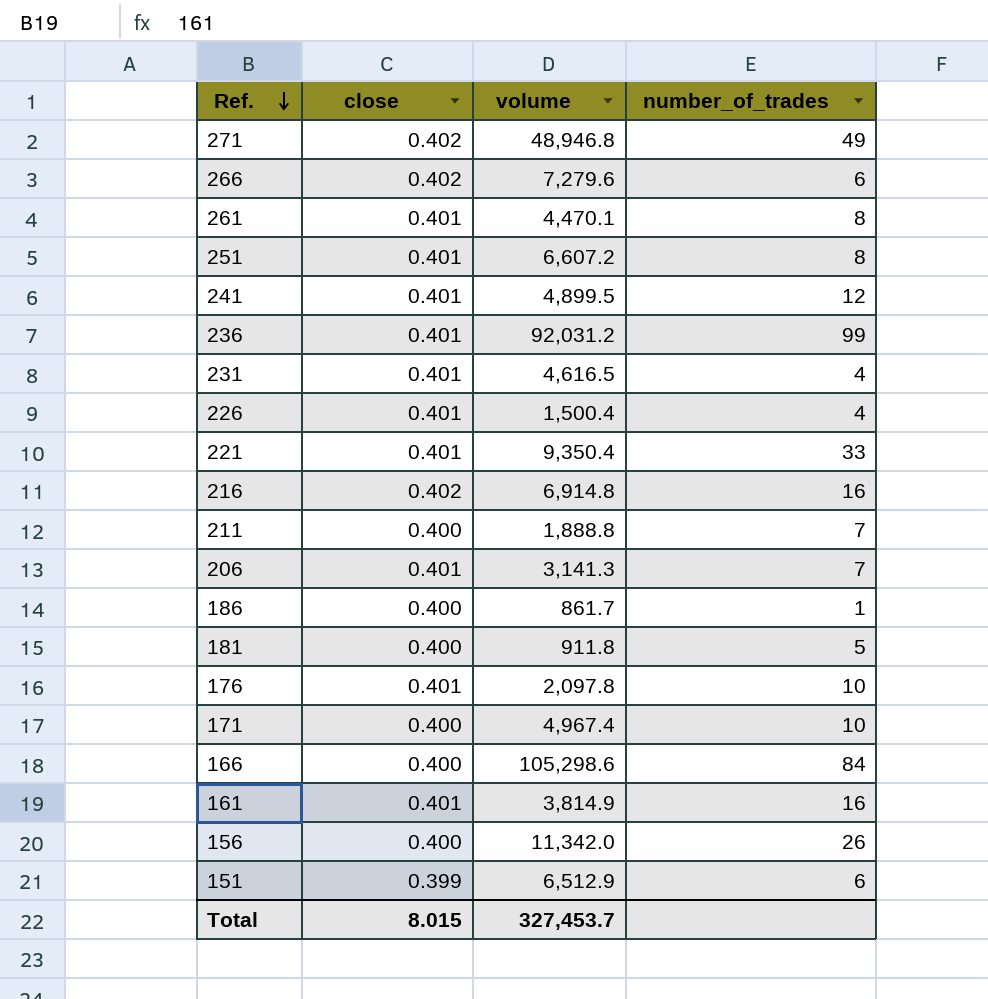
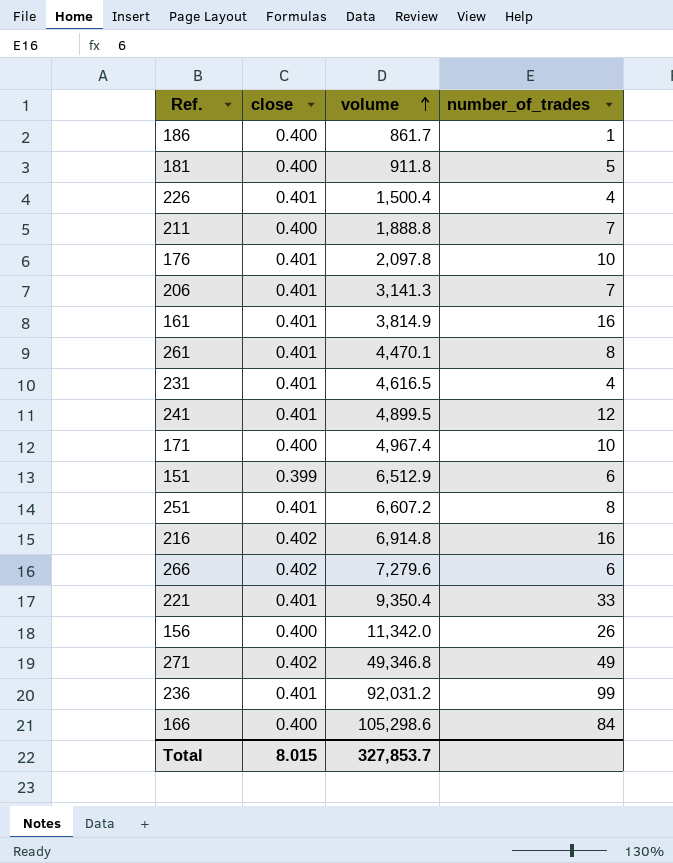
row order: Ref. descending -> volume ascending
271 | volume: 48,946.8 -> 49,346.8
Total | volume: 327,453.7 -> 327,853.7

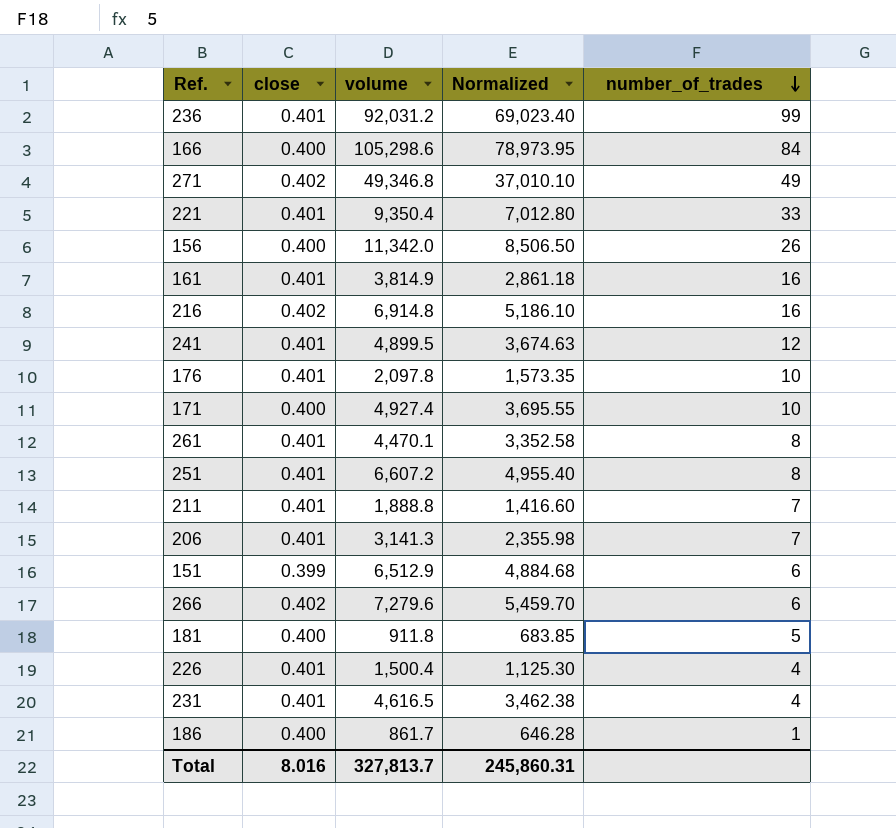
row order: volume ascending -> number_of_trades descending
column Normalized | formula: none -> [volume] * 0.75
171 | volume: 4,967.4 -> 4,927.4
211 | close: 0.400 -> 0.401
Total | close: 8.015 -> 8.016
Total | volume: 327,853.7 -> 327,813.7

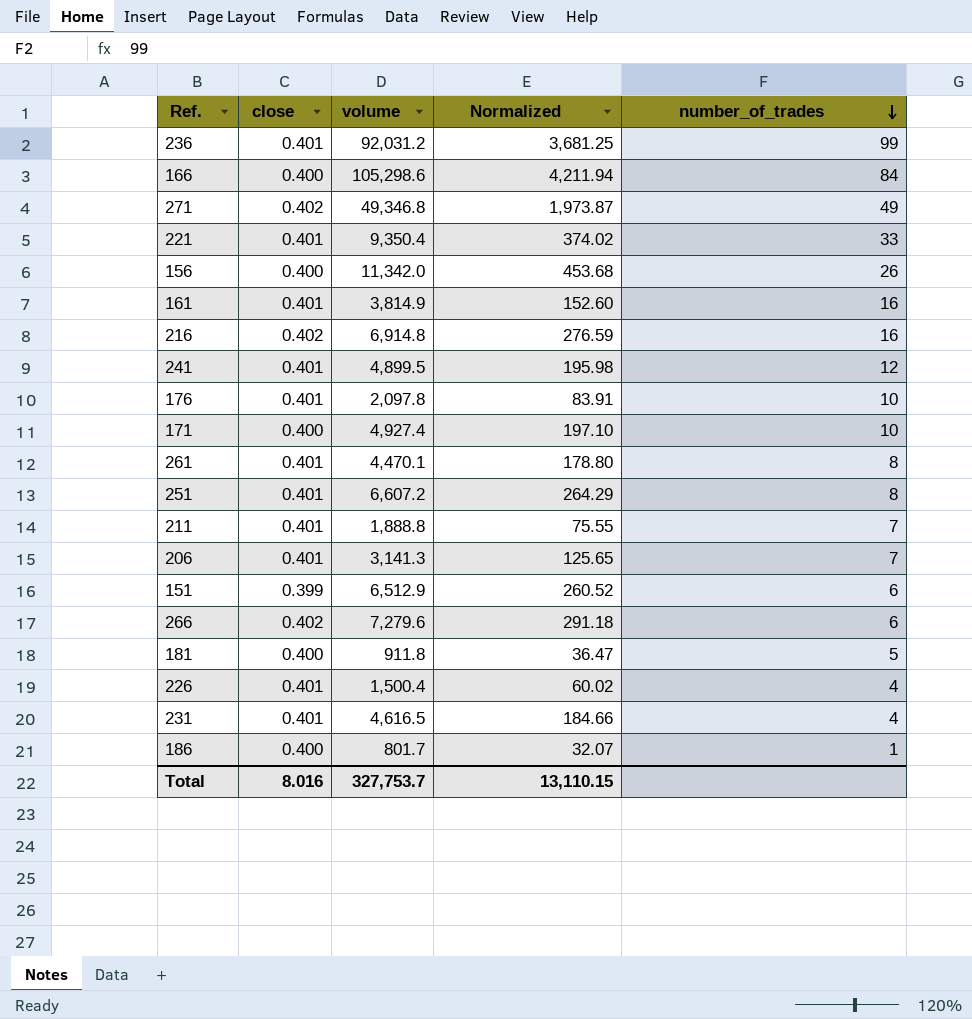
column Normalized | formula: [volume] * 0.75 -> [volume] * 0.04
186 | volume: 861.7 -> 801.7
Total | volume: 327,813.7 -> 327,753.7
Total | Normalized: 245,860.31 -> 13,110.15

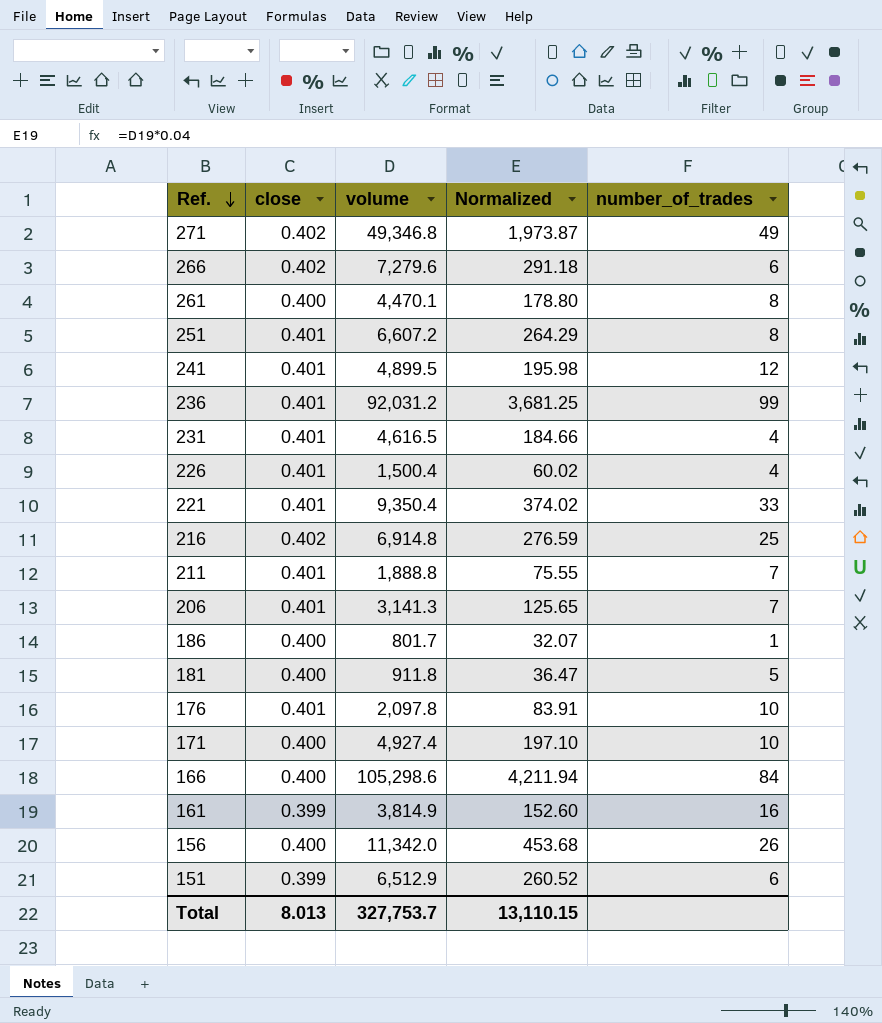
row order: number_of_trades descending -> Ref. descending
261 | close: 0.401 -> 0.400
216 | number_of_trades: 16 -> 25
161 | close: 0.401 -> 0.399
Total | close: 8.016 -> 8.013

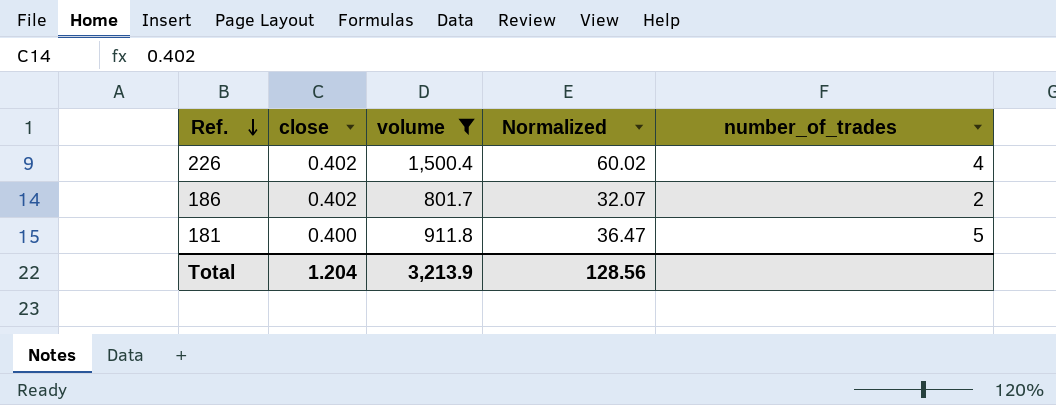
filter: none -> volume <= 1,500.4
226 | close: 0.401 -> 0.402
186 | close: 0.400 -> 0.402
186 | number_of_trades: 1 -> 2
Total | close: 8.013 -> 1.204
Total | volume: 327,753.7 -> 3,213.9
Total | Normalized: 13,110.15 -> 128.56

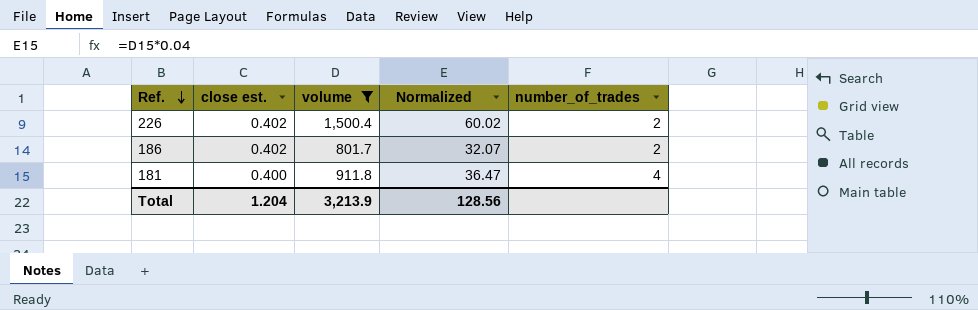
column name: close -> close est.
226 | number_of_trades: 4 -> 2
181 | number_of_trades: 5 -> 4

